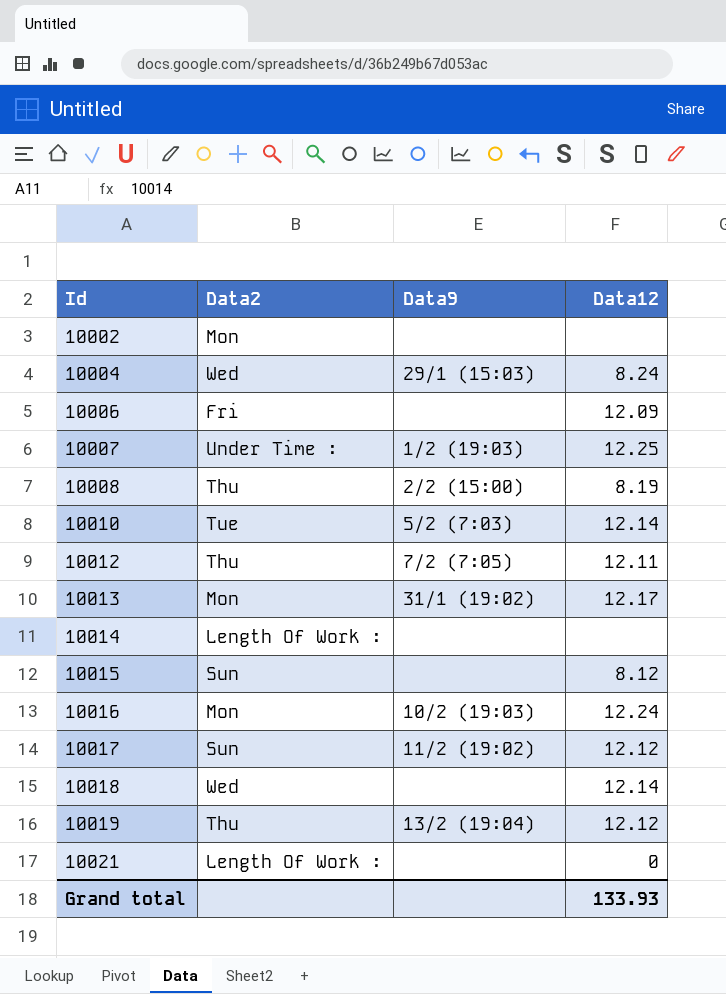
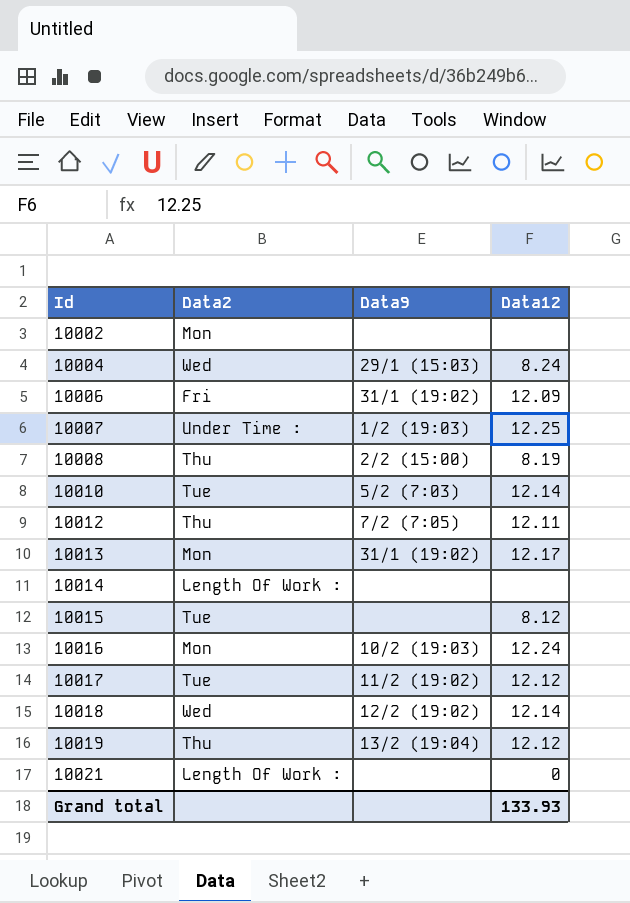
10006 | Data9: none -> 31/1 (19:02)
10015 | Data2: Sun -> Tue
10017 | Data2: Sun -> Tue
10018 | Data9: none -> 12/2 (19:02)

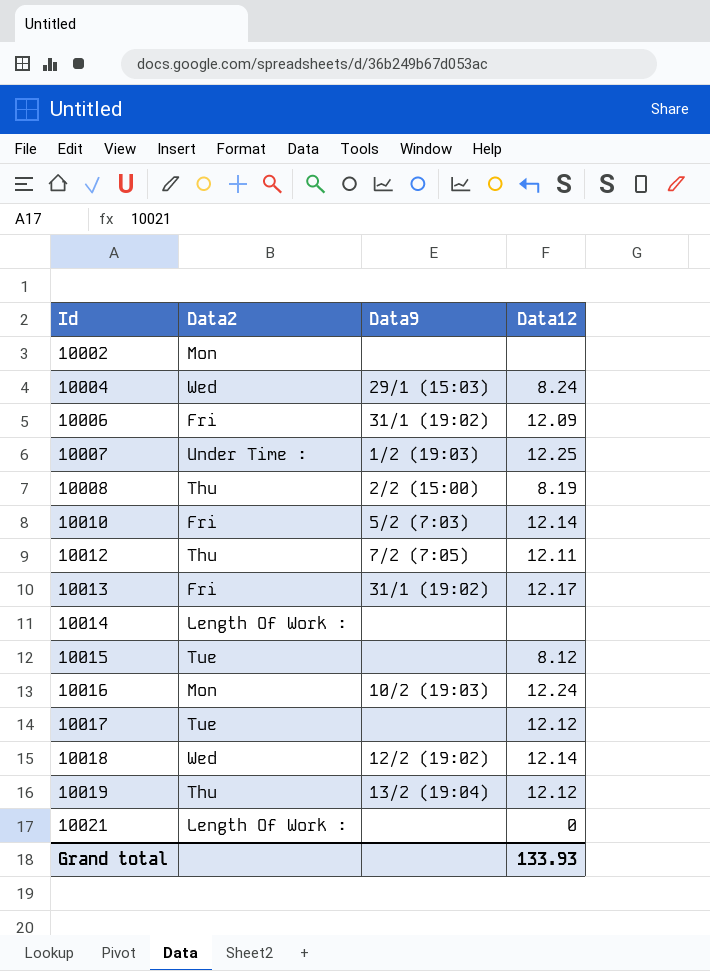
10010 | Data2: Tue -> Fri
10013 | Data2: Mon -> Fri
10017 | Data9: 11/2 (19:02) -> none

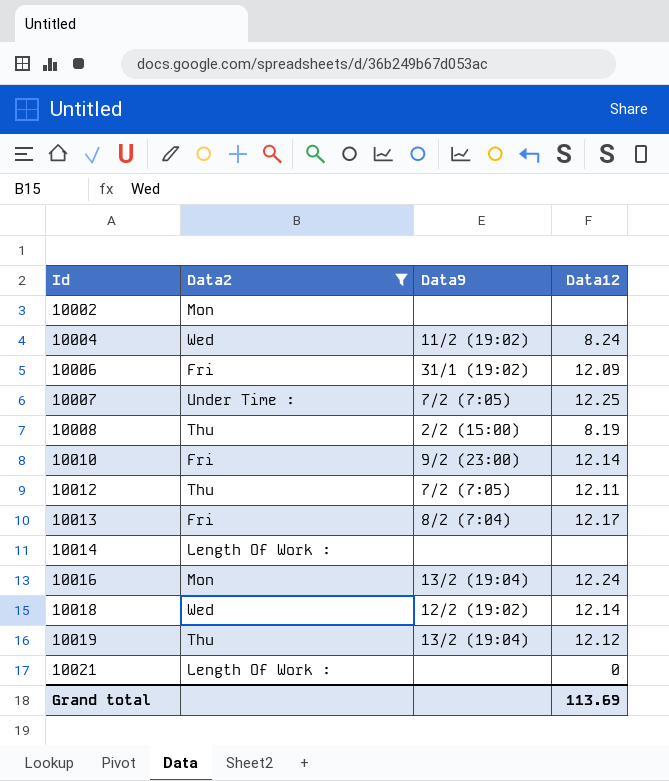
filter: none -> Data2 != Tue
10004 | Data9: 29/1 (15:03) -> 11/2 (19:02)
10007 | Data9: 1/2 (19:03) -> 7/2 (7:05)
10010 | Data9: 5/2 (7:03) -> 9/2 (23:00)
10013 | Data9: 31/1 (19:02) -> 8/2 (7:04)
10016 | Data9: 10/2 (19:03) -> 13/2 (19:04)
Grand total | Data12: 133.93 -> 113.69

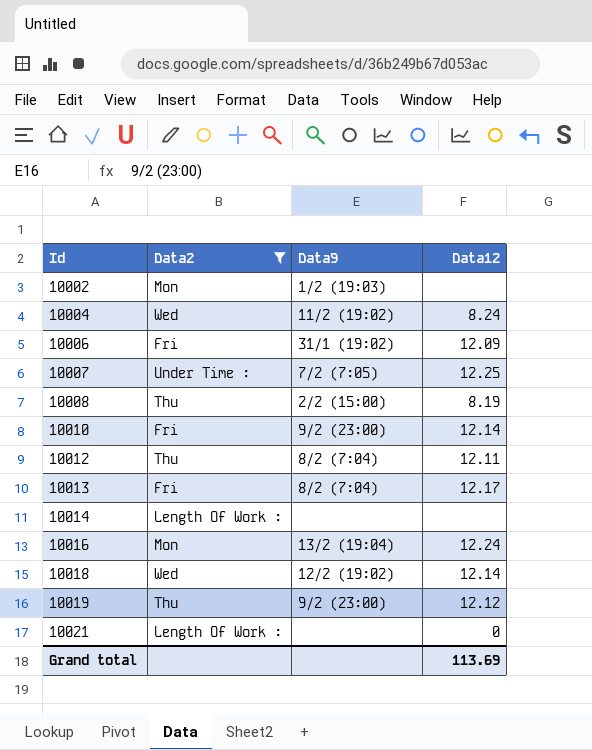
10002 | Data9: none -> 1/2 (19:03)
10012 | Data9: 7/2 (7:05) -> 8/2 (7:04)
10019 | Data9: 13/2 (19:04) -> 9/2 (23:00)

